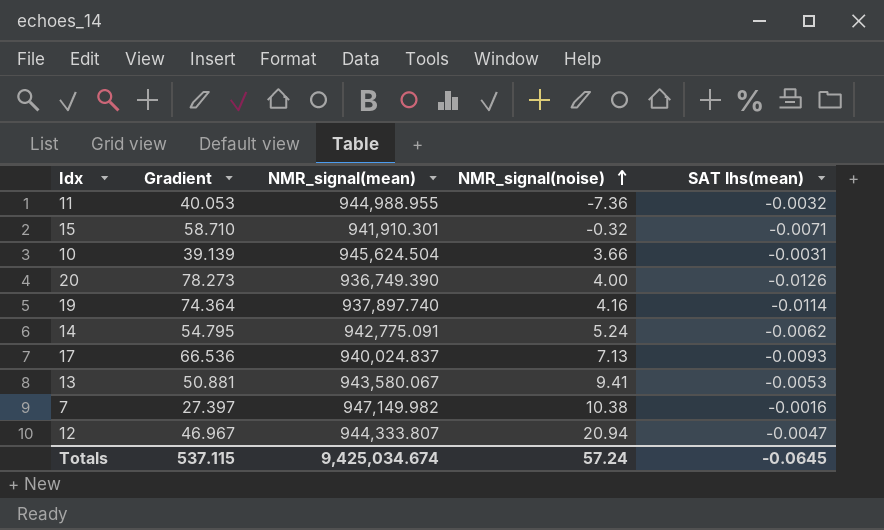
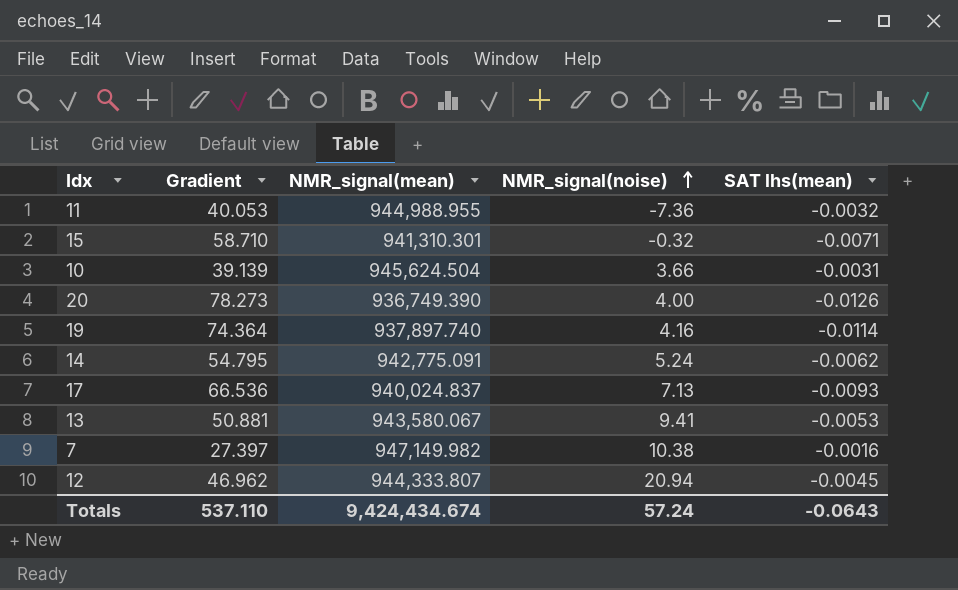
15 | NMR_signal(mean): 941,910.301 -> 941,310.301
12 | Gradient: 46.967 -> 46.962
12 | SAT lhs(mean): -0.0047 -> -0.0045
Totals | Gradient: 537.115 -> 537.110
Totals | NMR_signal(mean): 9,425,034.674 -> 9,424,434.674
Totals | SAT lhs(mean): -0.0645 -> -0.0643

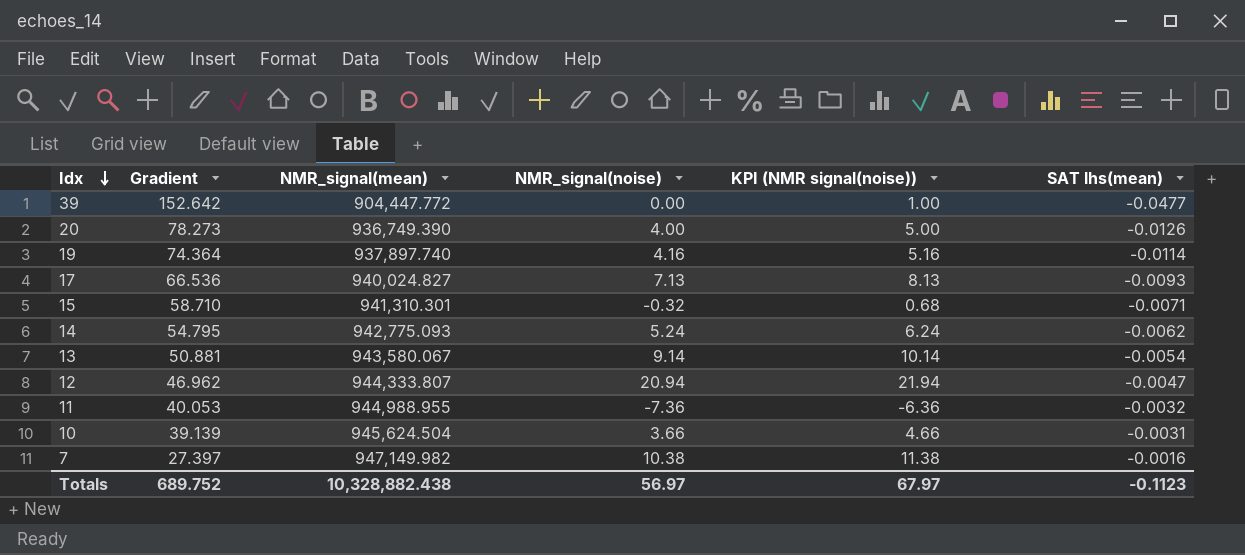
row order: NMR_signal(noise) ascending -> Idx descending
column KPI (NMR signal(noise)) | formula: none -> [NMR_signal(noise)] + 1
row 39: none -> 152.642 | 904,447.772 | 0.00 | 1.00 | -0.0477
17 | NMR_signal(mean): 940,024.837 -> 940,024.827
14 | NMR_signal(mean): 942,775.091 -> 942,775.093
13 | NMR_signal(noise): 9.41 -> 9.14
13 | SAT lhs(mean): -0.0053 -> -0.0054
12 | SAT lhs(mean): -0.0045 -> -0.0047
Totals | Gradient: 537.110 -> 689.752
Totals | NMR_signal(mean): 9,424,434.674 -> 10,328,882.438
Totals | NMR_signal(noise): 57.24 -> 56.97
Totals | SAT lhs(mean): -0.0643 -> -0.1123

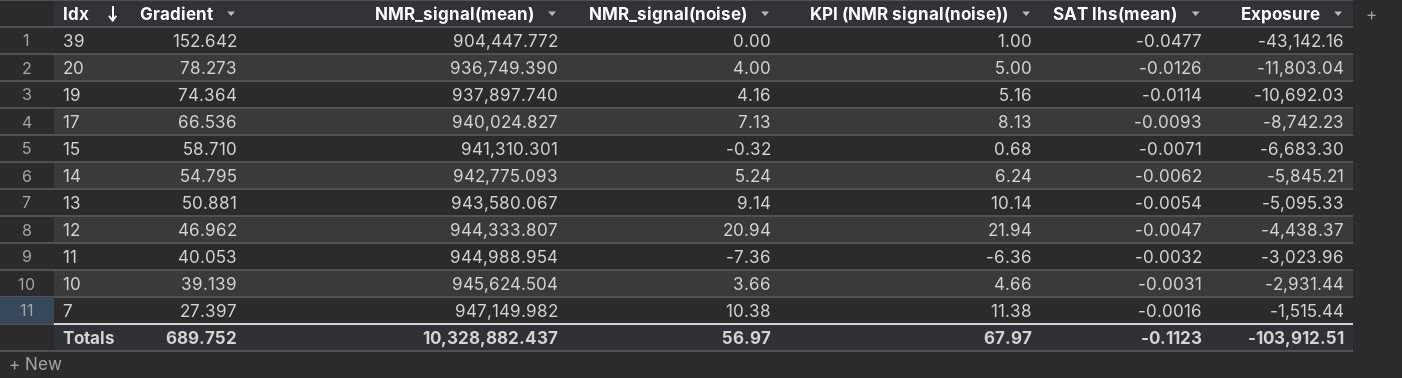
column Exposure | formula: none -> [NMR_signal(mean)] * [SAT lhs(mean)]
11 | NMR_signal(mean): 944,988.955 -> 944,988.954
Totals | NMR_signal(mean): 10,328,882.438 -> 10,328,882.437

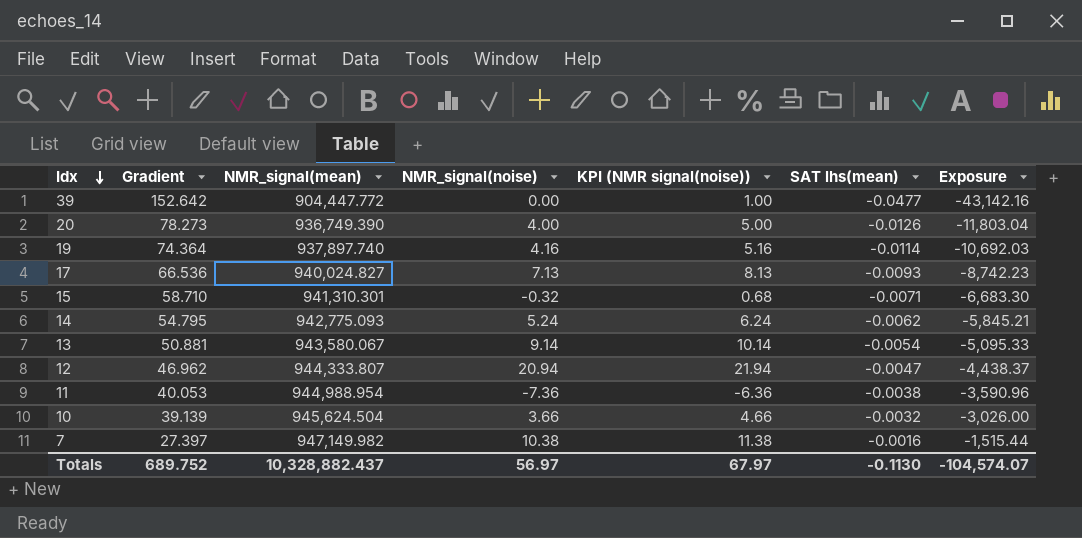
11 | SAT lhs(mean): -0.0032 -> -0.0038
11 | Exposure: -3,023.96 -> -3,590.96
10 | SAT lhs(mean): -0.0031 -> -0.0032
10 | Exposure: -2,931.44 -> -3,026.00
Totals | SAT lhs(mean): -0.1123 -> -0.1130
Totals | Exposure: -103,912.51 -> -104,574.07

